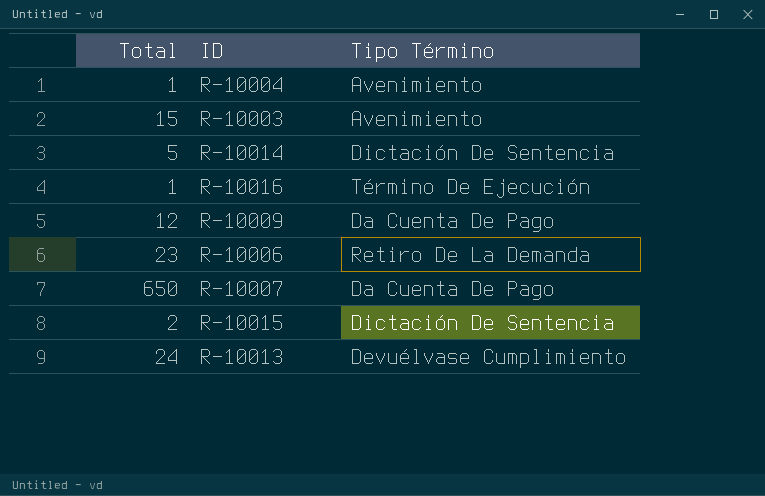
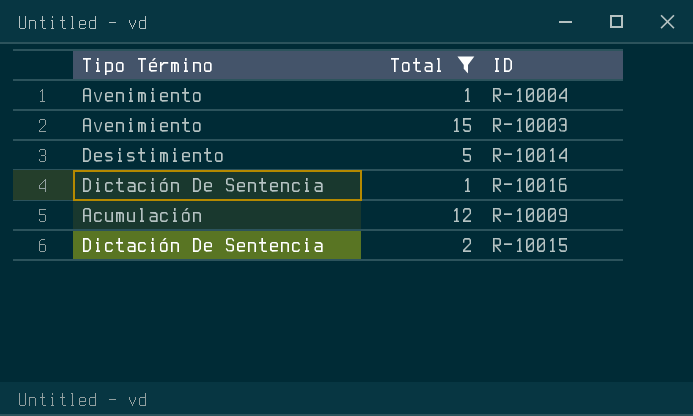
filter: none -> Total <= 15
column Tipo Término | position: 3 -> 1
R-10014 | Tipo Término: Dictación De Sentencia -> Desistimiento
R-10016 | Tipo Término: Término De Ejecución -> Dictación De Sentencia
R-10009 | Tipo Término: Da Cuenta De Pago -> Acumulación

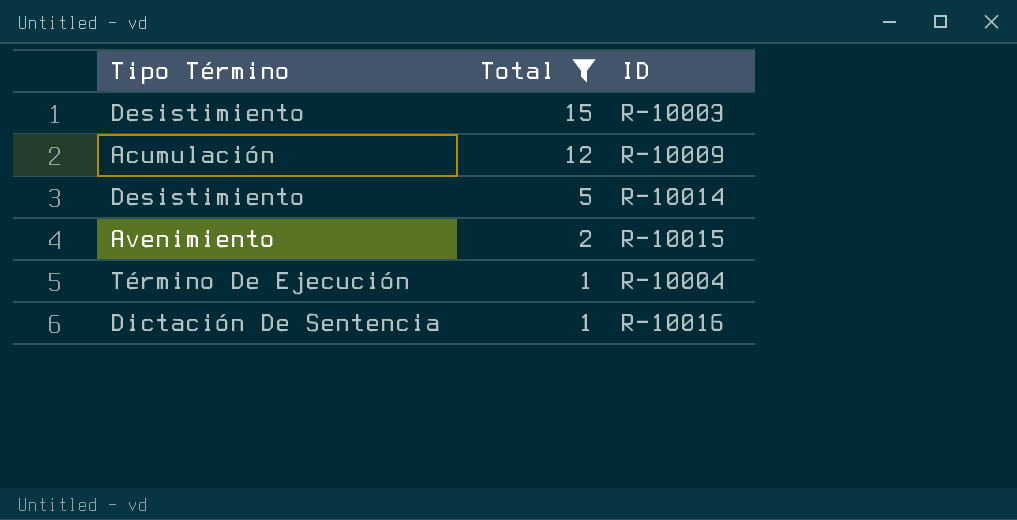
row order: none -> Total descending
R-10003 | Tipo Término: Avenimiento -> Desistimiento
R-10015 | Tipo Término: Dictación De Sentencia -> Avenimiento
R-10004 | Tipo Término: Avenimiento -> Término De Ejecución

